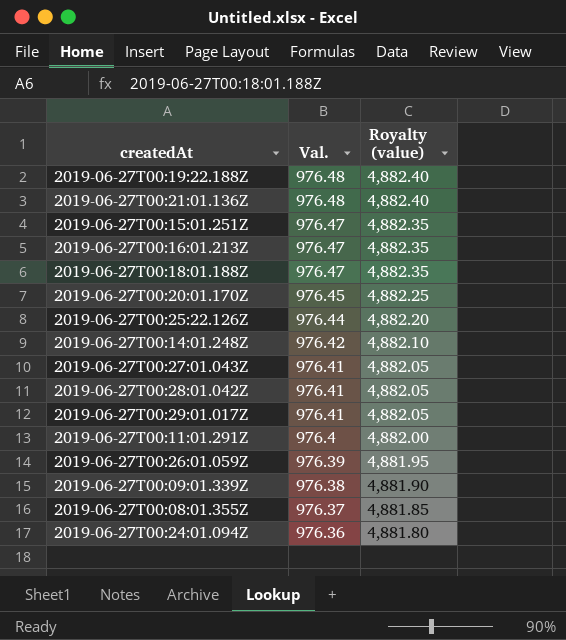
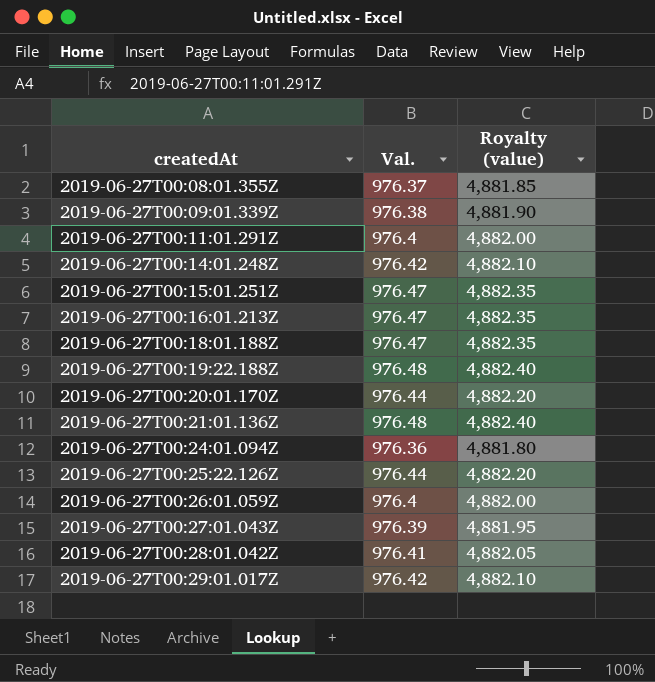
row order: Val. descending -> createdAt ascending
2019-06-27T00:20:01.170Z | Val.: 976.45 -> 976.44
2019-06-27T00:20:01.170Z | Royalty (value): 4,882.25 -> 4,882.20
2019-06-27T00:26:01.059Z | Val.: 976.39 -> 976.4
2019-06-27T00:26:01.059Z | Royalty (value): 4,881.95 -> 4,882.00
2019-06-27T00:27:01.043Z | Val.: 976.41 -> 976.39
2019-06-27T00:27:01.043Z | Royalty (value): 4,882.05 -> 4,881.95
2019-06-27T00:29:01.017Z | Val.: 976.41 -> 976.42
2019-06-27T00:29:01.017Z | Royalty (value): 4,882.05 -> 4,882.10

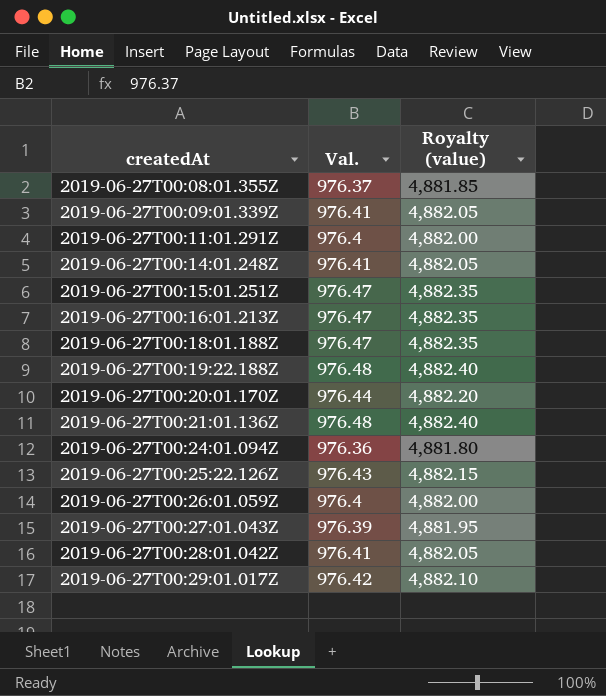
2019-06-27T00:09:01.339Z | Val.: 976.38 -> 976.41
2019-06-27T00:09:01.339Z | Royalty (value): 4,881.90 -> 4,882.05
2019-06-27T00:14:01.248Z | Val.: 976.42 -> 976.41
2019-06-27T00:14:01.248Z | Royalty (value): 4,882.10 -> 4,882.05
2019-06-27T00:25:22.126Z | Val.: 976.44 -> 976.43
2019-06-27T00:25:22.126Z | Royalty (value): 4,882.20 -> 4,882.15

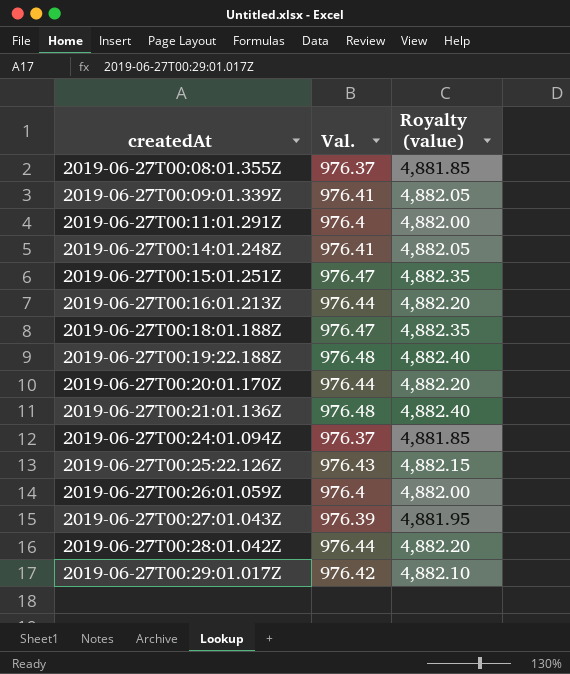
2019-06-27T00:16:01.213Z | Val.: 976.47 -> 976.44
2019-06-27T00:16:01.213Z | Royalty (value): 4,882.35 -> 4,882.20
2019-06-27T00:24:01.094Z | Val.: 976.36 -> 976.37
2019-06-27T00:24:01.094Z | Royalty (value): 4,881.80 -> 4,881.85
2019-06-27T00:28:01.042Z | Val.: 976.41 -> 976.44
2019-06-27T00:28:01.042Z | Royalty (value): 4,882.05 -> 4,882.20

